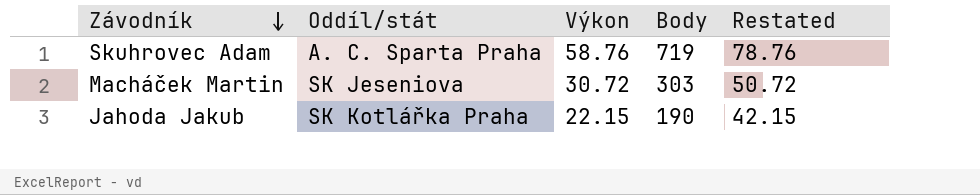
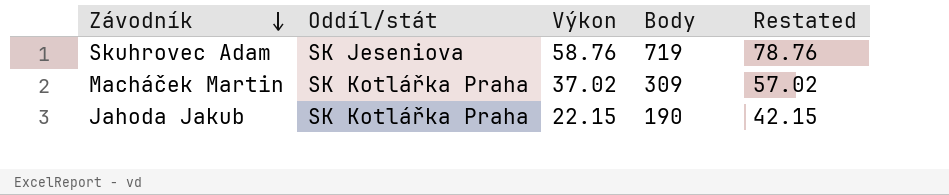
Skuhrovec Adam | Oddíl/stát: A. C. Sparta Praha -> SK Jeseniova
Macháček Martin | Oddíl/stát: SK Jeseniova -> SK Kotlářka Praha
Macháček Martin | Výkon: 30.72 -> 37.02
Macháček Martin | Body: 303 -> 309
Macháček Martin | Restated: 50.72 -> 57.02

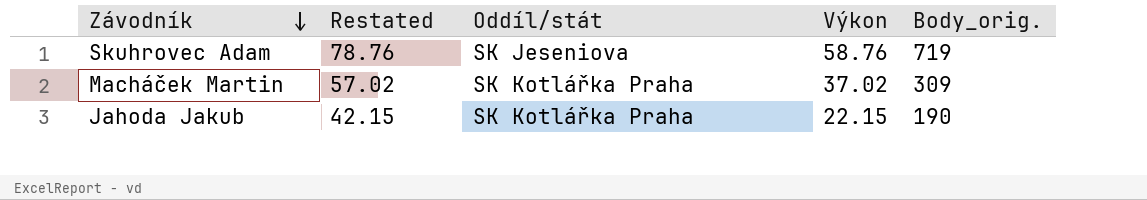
column Restated | position: 5 -> 2
column name: Body -> Body_orig.

